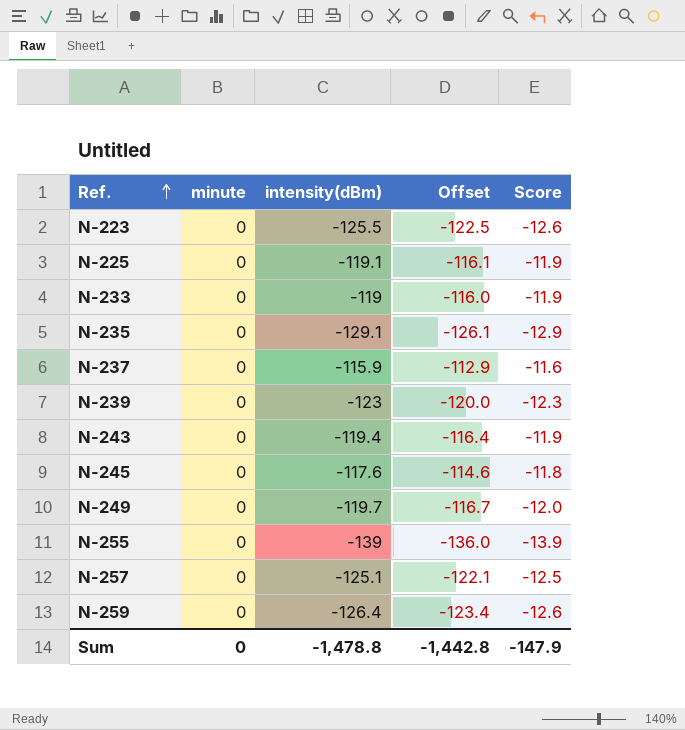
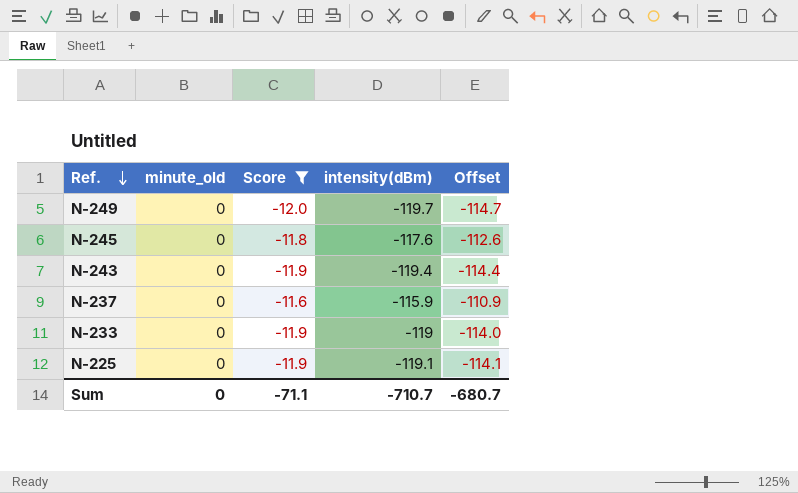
filter: none -> Score >= -12.0
row order: Ref. ascending -> Ref. descending
column name: minute -> minute_old
column Score | position: 5 -> 3
column Offset | formula: [intensity(dBm)] + 3 -> [intensity(dBm)] + 5
Sum | Score: -147.9 -> -71.1
Sum | intensity(dBm): -1,478.8 -> -710.7
Sum | Offset: -1,442.8 -> -680.7

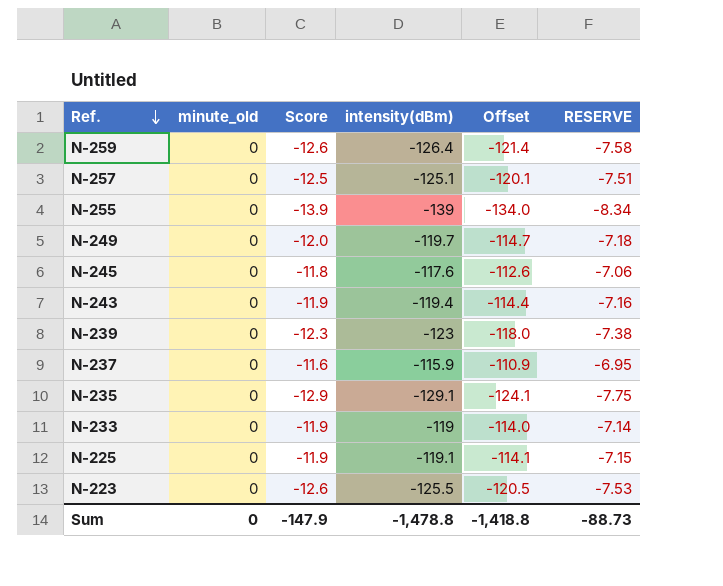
filter: Score >= -12.0 -> none
column RESERVE | formula: none -> [intensity(dBm)] * 0.06
Sum | Score: -71.1 -> -147.9
Sum | intensity(dBm): -710.7 -> -1,478.8
Sum | Offset: -680.7 -> -1,418.8

